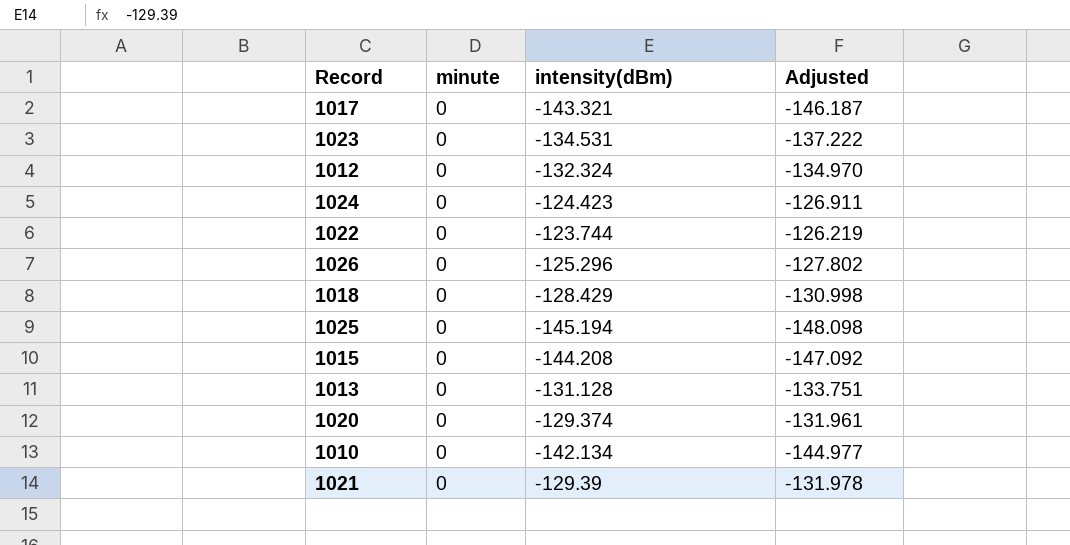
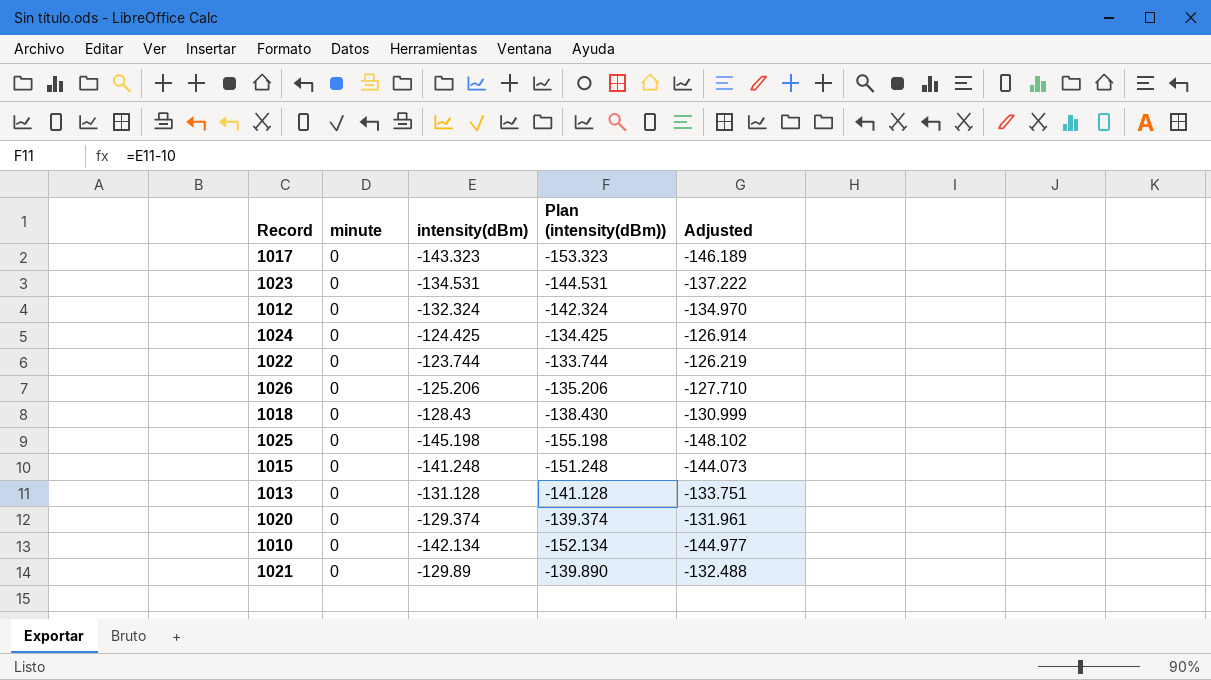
column Plan (intensity(dBm)) | formula: none -> [intensity(dBm)] - 10
1017 | intensity(dBm): -143.321 -> -143.323
1017 | Adjusted: -146.187 -> -146.189
1024 | intensity(dBm): -124.423 -> -124.425
1024 | Adjusted: -126.911 -> -126.914
1026 | intensity(dBm): -125.296 -> -125.206
1026 | Adjusted: -127.802 -> -127.710
1018 | intensity(dBm): -128.429 -> -128.43
1018 | Adjusted: -130.998 -> -130.999
1025 | intensity(dBm): -145.194 -> -145.198
1025 | Adjusted: -148.098 -> -148.102
1015 | intensity(dBm): -144.208 -> -141.248
1015 | Adjusted: -147.092 -> -144.073
1021 | intensity(dBm): -129.39 -> -129.89
1021 | Adjusted: -131.978 -> -132.488

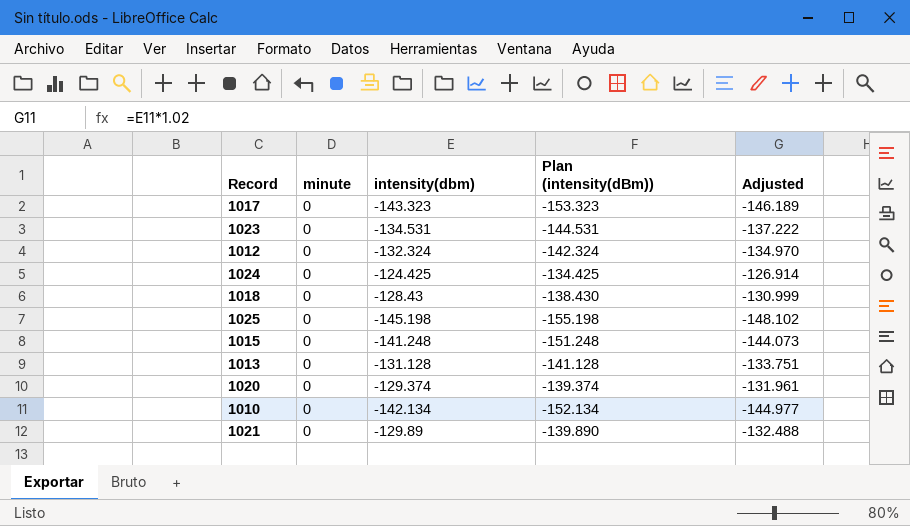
column name: intensity(dBm) -> intensity(dbm)
row 1022: 0 | -123.744 | -133.744 | -126.219 -> none
row 1026: 0 | -125.206 | -135.206 | -127.710 -> none

